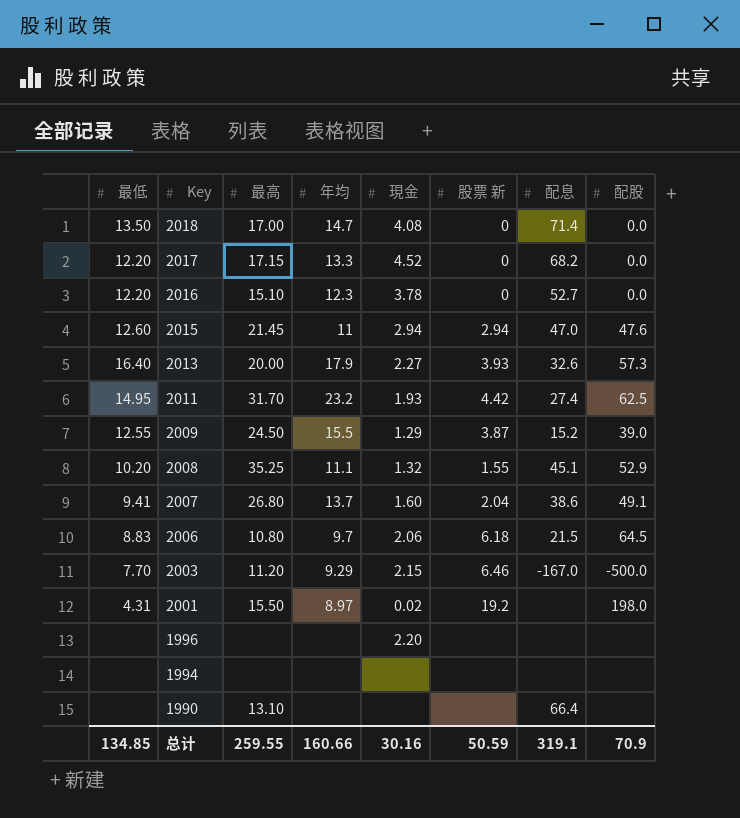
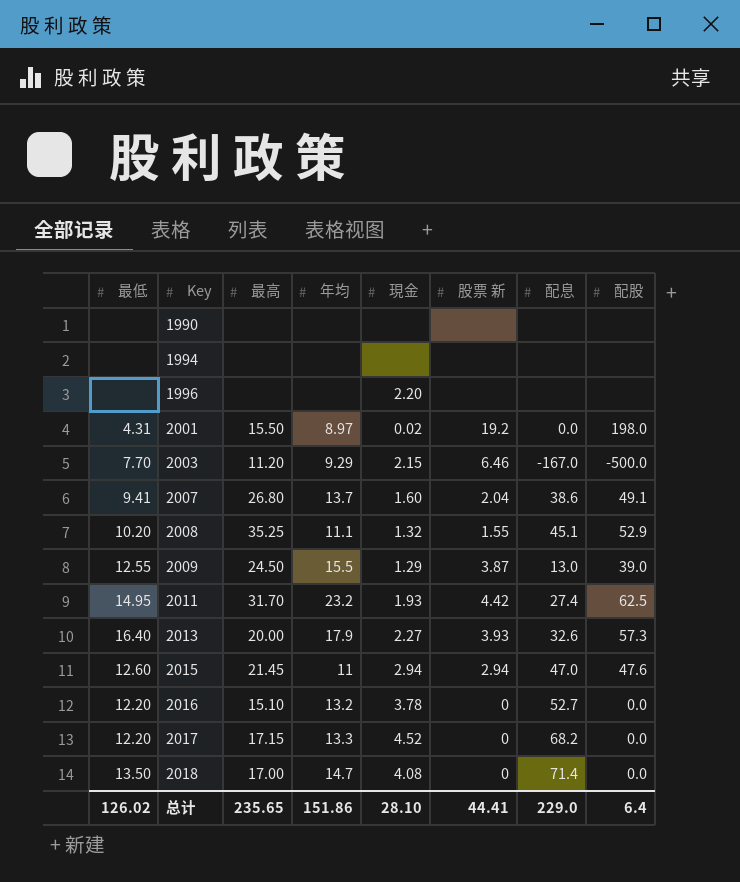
row order: Key descending -> Key ascending
row 2006: 8.83 | 10.80 | 9.7 | 2.06 | 6.18 | 21.5 | 64.5 -> none
1990 | 最高: 13.10 -> none
1990 | 配息: 66.4 -> none
2001 | 配息: none -> 0.0
2009 | 配息: 15.2 -> 13.0
2016 | 年均: 12.3 -> 13.2
总计 | 最低: 134.85 -> 126.02
总计 | 最高: 259.55 -> 235.65
总计 | 年均: 160.66 -> 151.86
总计 | 現金: 30.16 -> 28.10
总计 | 股票 新: 50.59 -> 44.41
总计 | 配息: 319.1 -> 229.0
总计 | 配股: 70.9 -> 6.4

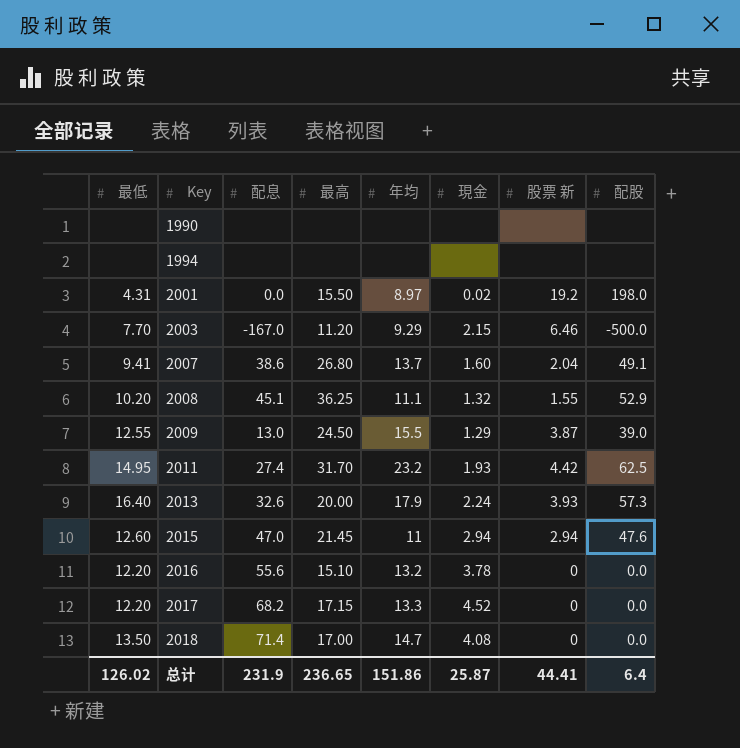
column 配息 | position: 7 -> 3
row 1996: none | none | none | 2.20 | none | none | none -> none
2008 | 最高: 35.25 -> 36.25
2013 | 現金: 2.27 -> 2.24
2016 | 配息: 52.7 -> 55.6
总计 | 配息: 229.0 -> 231.9
总计 | 最高: 235.65 -> 236.65
总计 | 現金: 28.10 -> 25.87

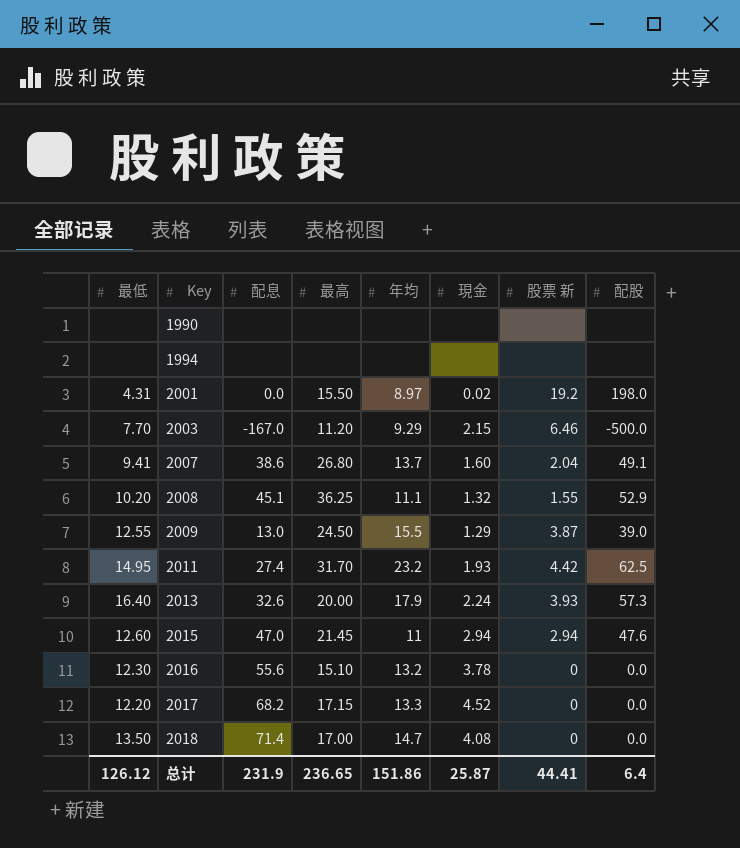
2016 | 最低: 12.20 -> 12.30
总计 | 最低: 126.02 -> 126.12

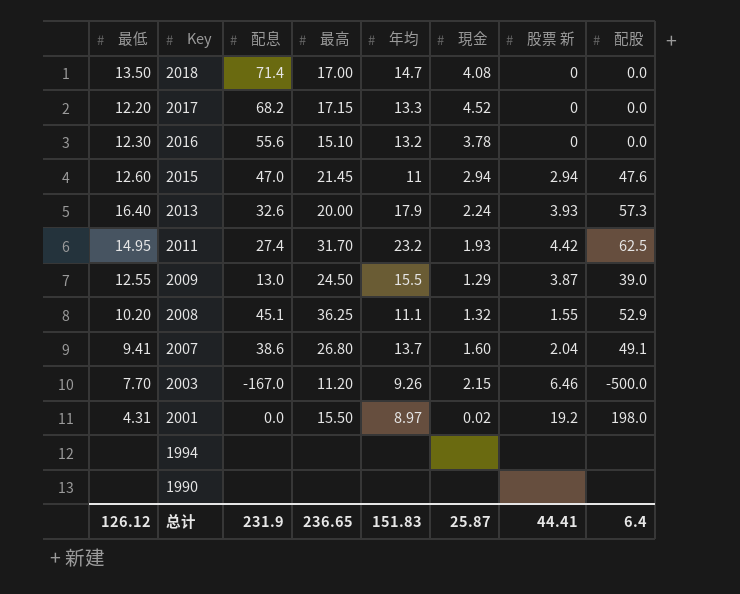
row order: Key ascending -> Key descending
2003 | 年均: 9.29 -> 9.26
总计 | 年均: 151.86 -> 151.83

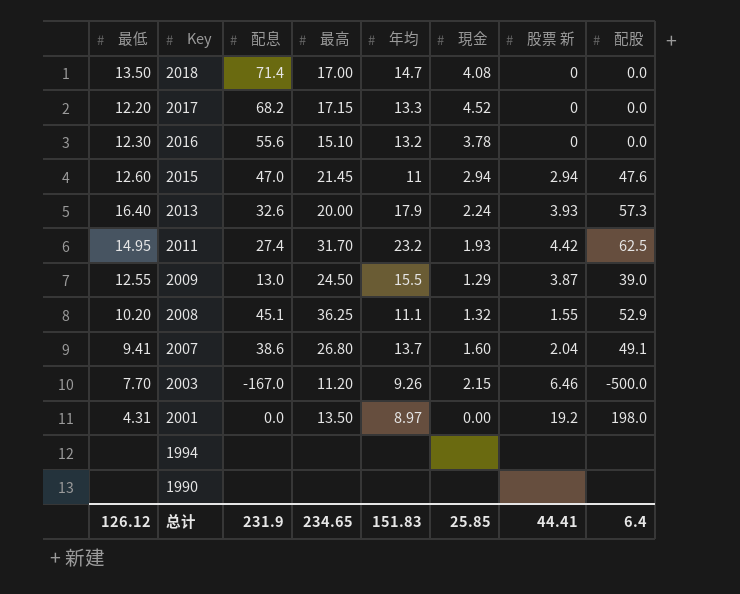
2001 | 最高: 15.50 -> 13.50
2001 | 現金: 0.02 -> 0.00
总计 | 最高: 236.65 -> 234.65
总计 | 現金: 25.87 -> 25.85

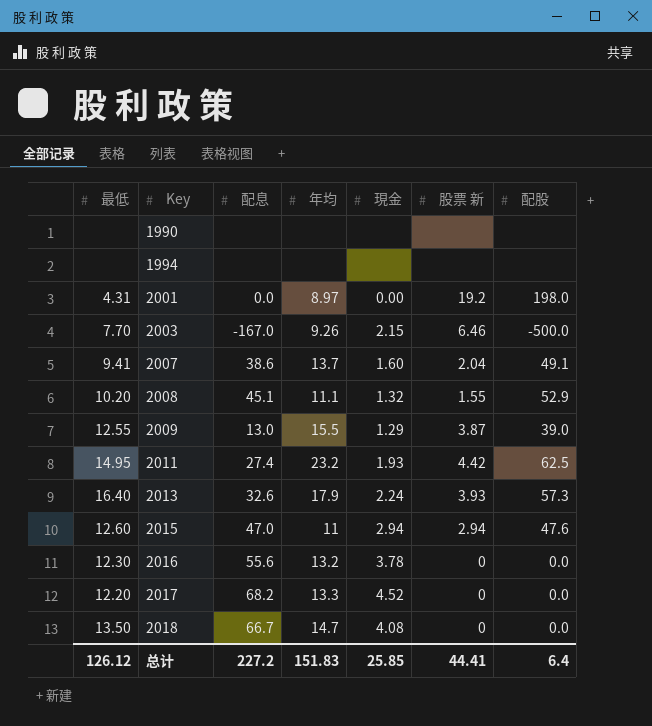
row order: Key descending -> Key ascending
column 最高 | position: 4 -> none
2018 | 配息: 71.4 -> 66.7
总计 | 配息: 231.9 -> 227.2

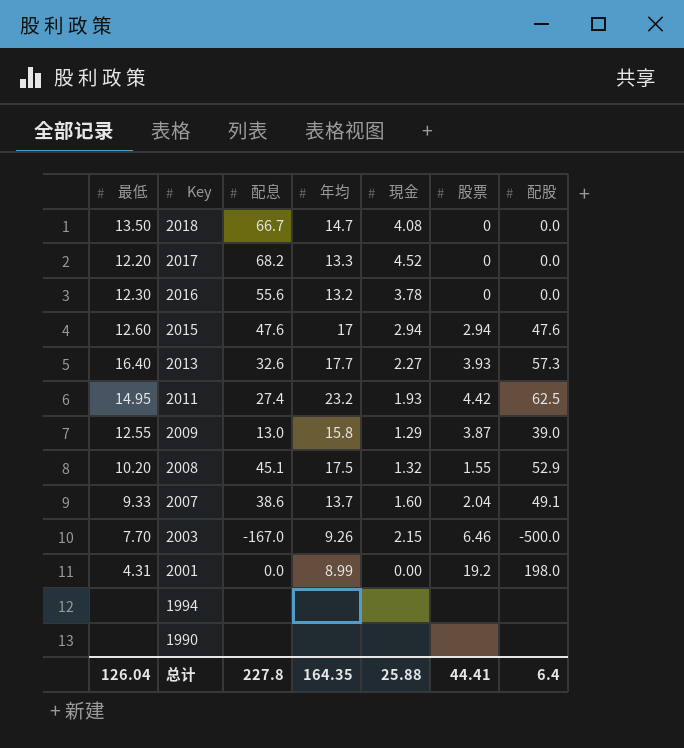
row order: Key ascending -> Key descending
column name: 股票 新 -> 股票
2015 | 配息: 47.0 -> 47.6
2015 | 年均: 11 -> 17
2013 | 年均: 17.9 -> 17.7
2013 | 現金: 2.24 -> 2.27
2009 | 年均: 15.5 -> 15.8
2008 | 年均: 11.1 -> 17.5
2007 | 最低: 9.41 -> 9.33
2001 | 年均: 8.97 -> 8.99
总计 | 最低: 126.12 -> 126.04
总计 | 配息: 227.2 -> 227.8
总计 | 年均: 151.83 -> 164.35
总计 | 現金: 25.85 -> 25.88

